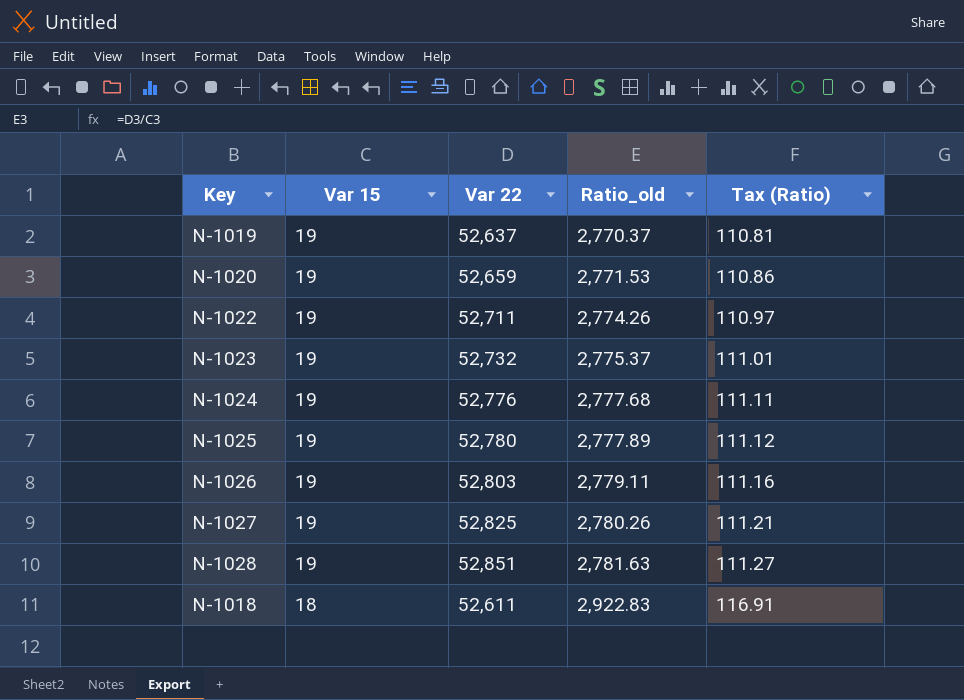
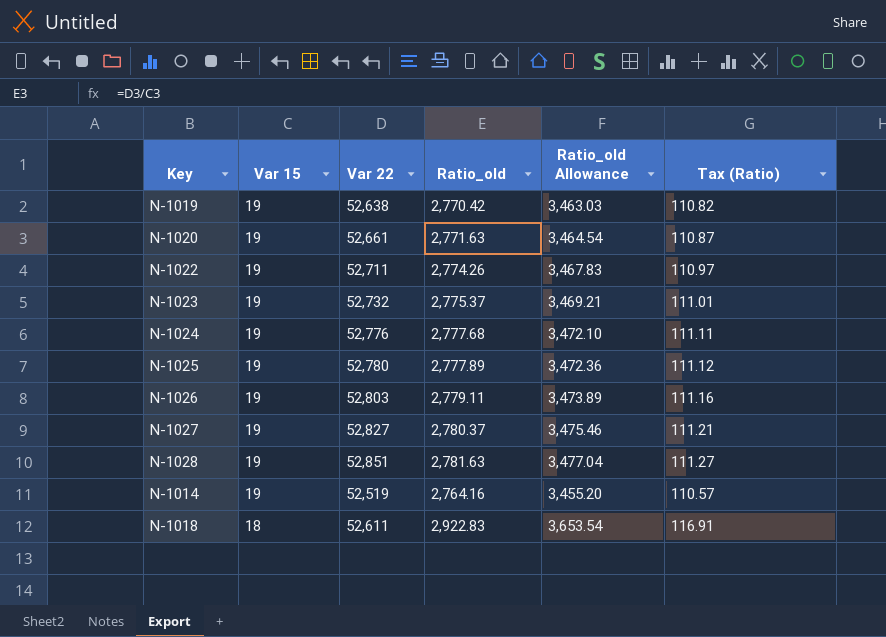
column Ratio_old Allowance | formula: none -> [Ratio_old] * 1.25
N-1019 | Var 22: 52,637 -> 52,638
N-1019 | Ratio_old: 2,770.37 -> 2,770.42
N-1019 | Tax (Ratio): 110.81 -> 110.82
N-1020 | Var 22: 52,659 -> 52,661
N-1020 | Ratio_old: 2,771.53 -> 2,771.63
N-1020 | Tax (Ratio): 110.86 -> 110.87
N-1027 | Var 22: 52,825 -> 52,827
N-1027 | Ratio_old: 2,780.26 -> 2,780.37
row N-1014: none -> 19 | 52,519 | 2,764.16 | 3,455.20 | 110.57

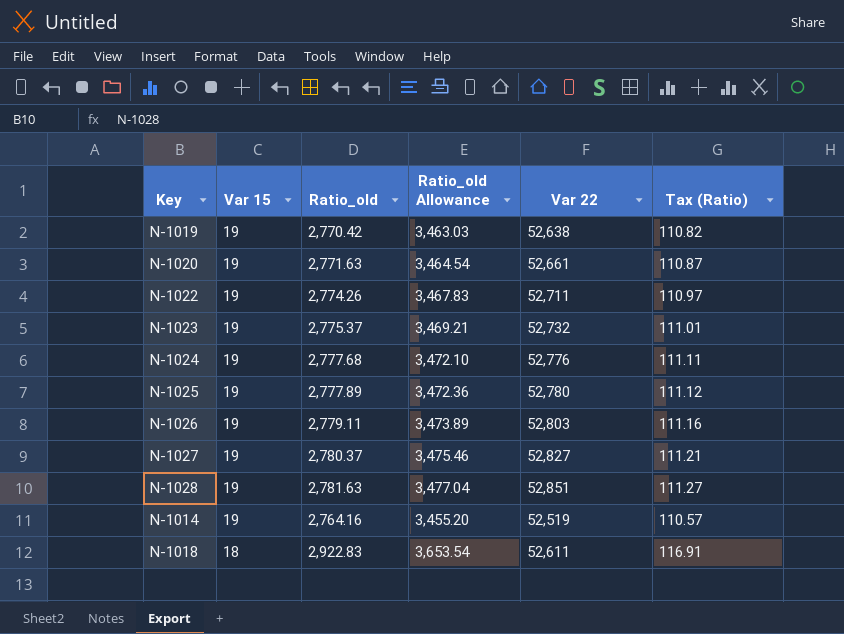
column Var 22 | position: 3 -> 5

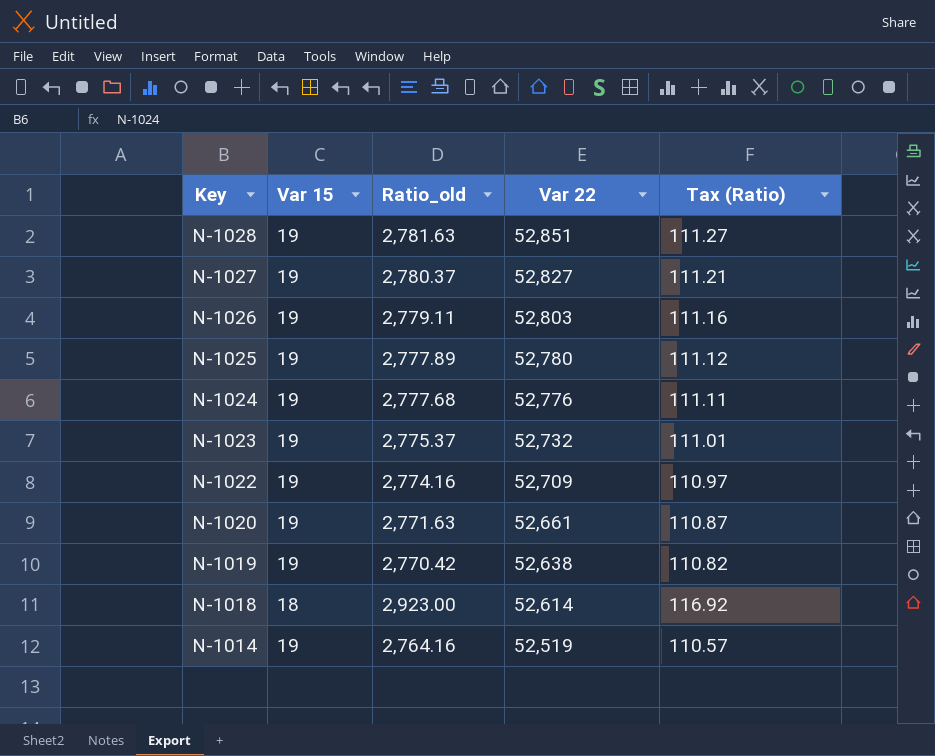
row order: Var 15 descending -> Key descending
column Ratio_old Allowance | formula: [Ratio_old] * 1.25 -> none
N-1022 | Ratio_old: 2,774.26 -> 2,774.16
N-1022 | Var 22: 52,711 -> 52,709
N-1018 | Ratio_old: 2,922.83 -> 2,923.00
N-1018 | Var 22: 52,611 -> 52,614
N-1018 | Tax (Ratio): 116.91 -> 116.92

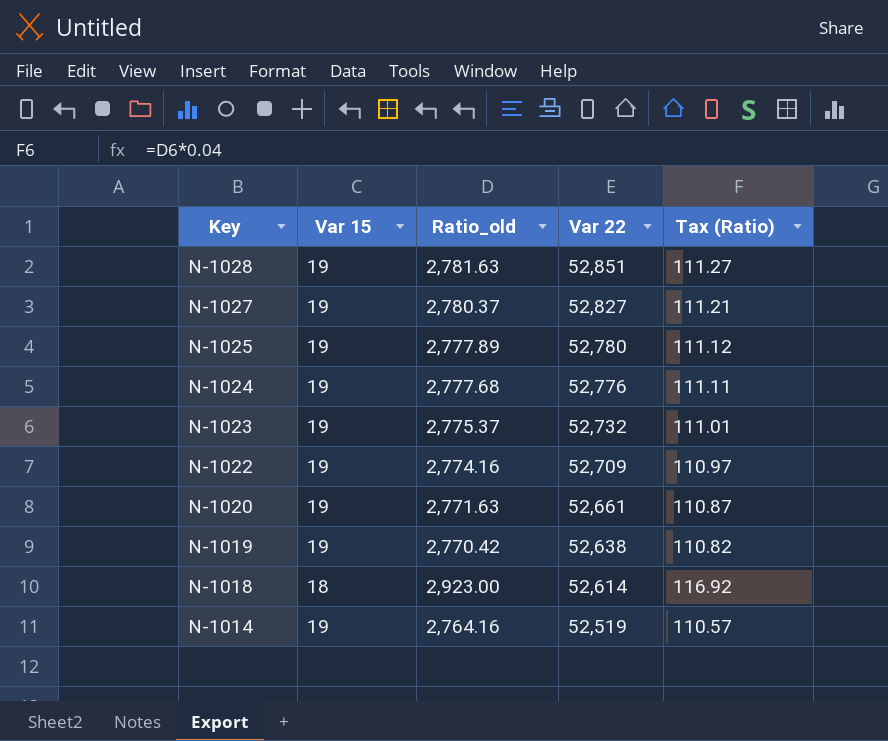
row N-1026: 19 | 2,779.11 | 52,803 | 111.16 -> none

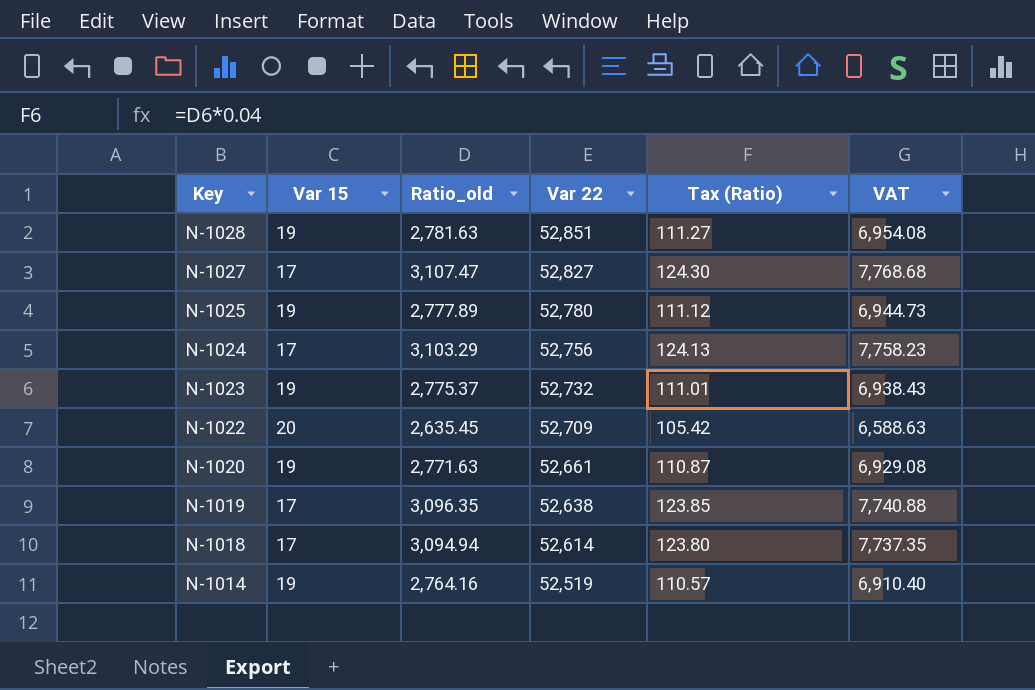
column VAT | formula: none -> [Ratio_old] * 2.5
N-1027 | Var 15: 19 -> 17
N-1027 | Ratio_old: 2,780.37 -> 3,107.47
N-1027 | Tax (Ratio): 111.21 -> 124.30
N-1024 | Var 15: 19 -> 17
N-1024 | Ratio_old: 2,777.68 -> 3,103.29
N-1024 | Var 22: 52,776 -> 52,756
N-1024 | Tax (Ratio): 111.11 -> 124.13
N-1022 | Var 15: 19 -> 20
N-1022 | Ratio_old: 2,774.16 -> 2,635.45
N-1022 | Tax (Ratio): 110.97 -> 105.42
N-1019 | Var 15: 19 -> 17
N-1019 | Ratio_old: 2,770.42 -> 3,096.35
N-1019 | Tax (Ratio): 110.82 -> 123.85
N-1018 | Var 15: 18 -> 17
N-1018 | Ratio_old: 2,923.00 -> 3,094.94
N-1018 | Tax (Ratio): 116.92 -> 123.80

